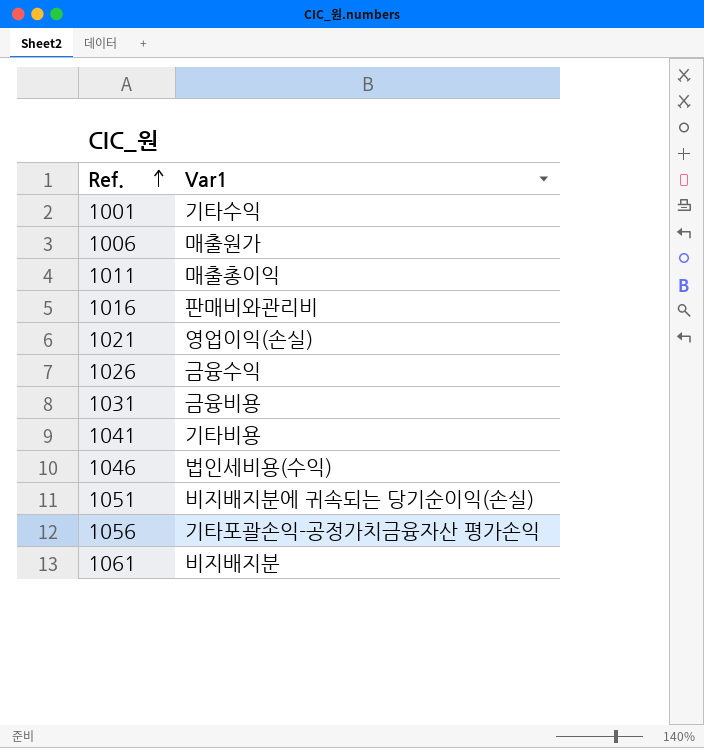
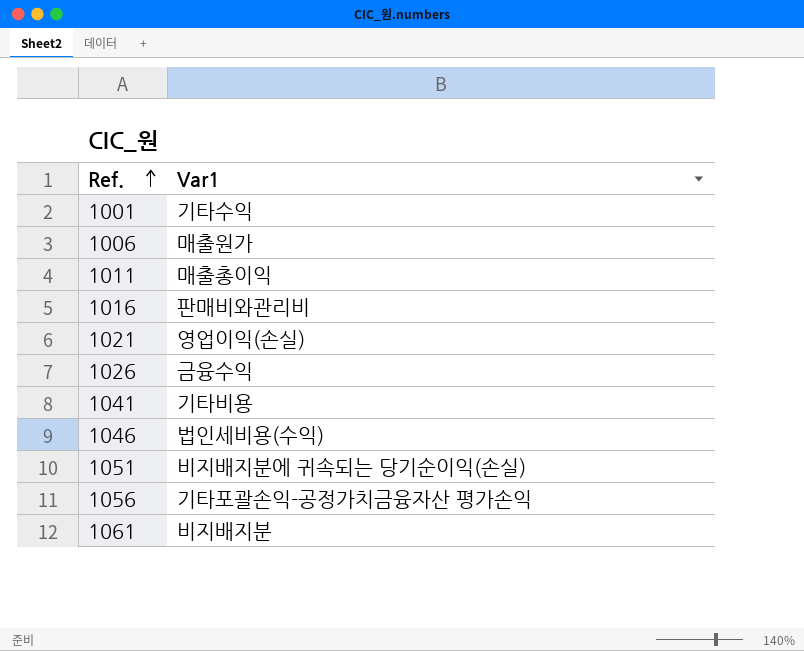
row 1031: 금융비용 -> none

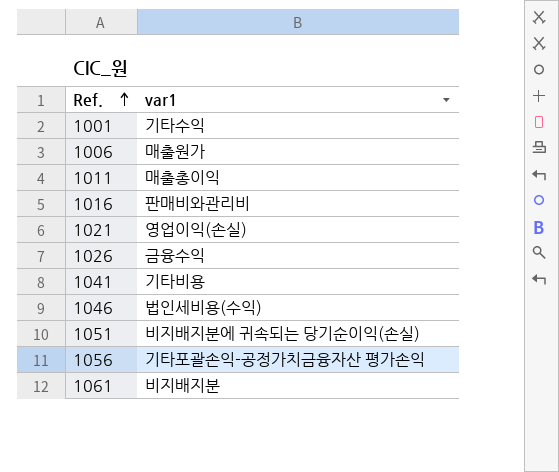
column name: Var1 -> var1

